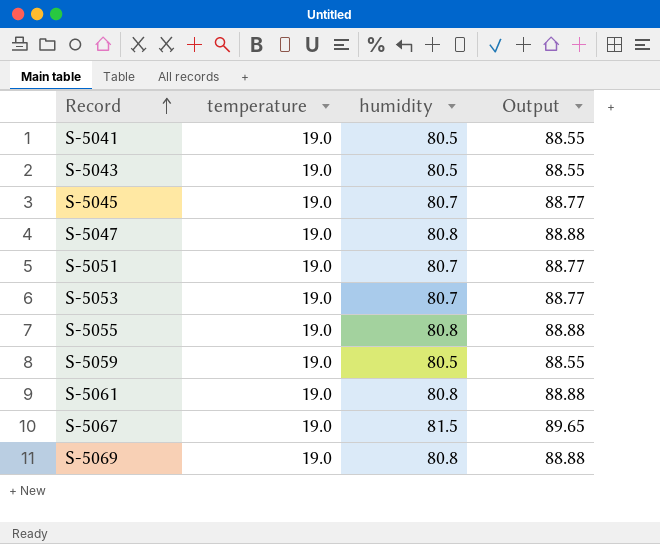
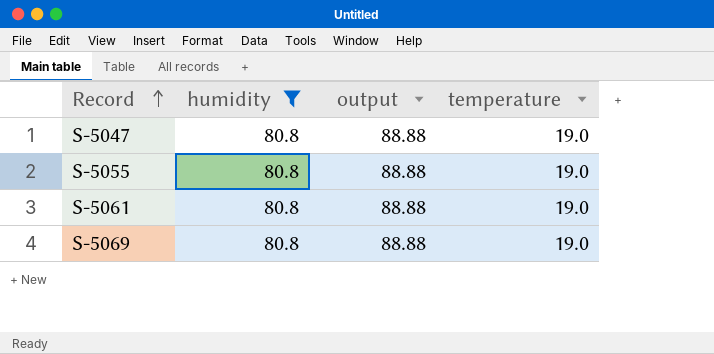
filter: none -> humidity = 80.8
column name: Output -> output
column temperature | position: 2 -> 4

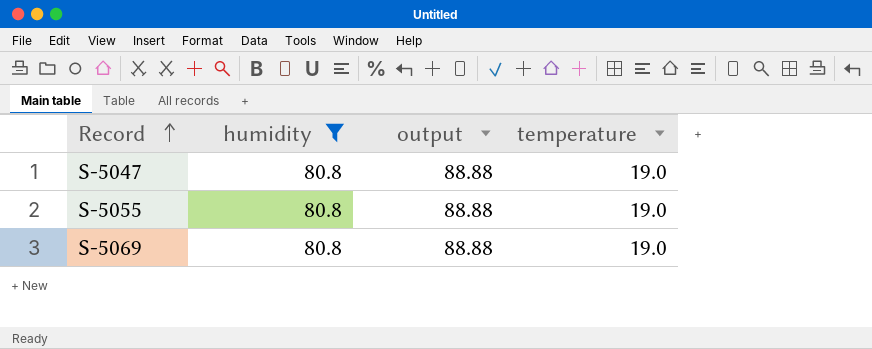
row S-5061: 80.8 | 88.88 | 19.0 -> none

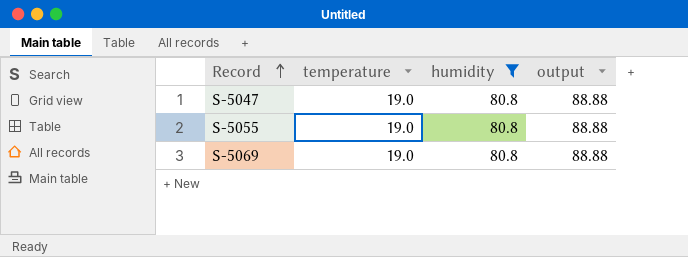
column temperature | position: 4 -> 2

